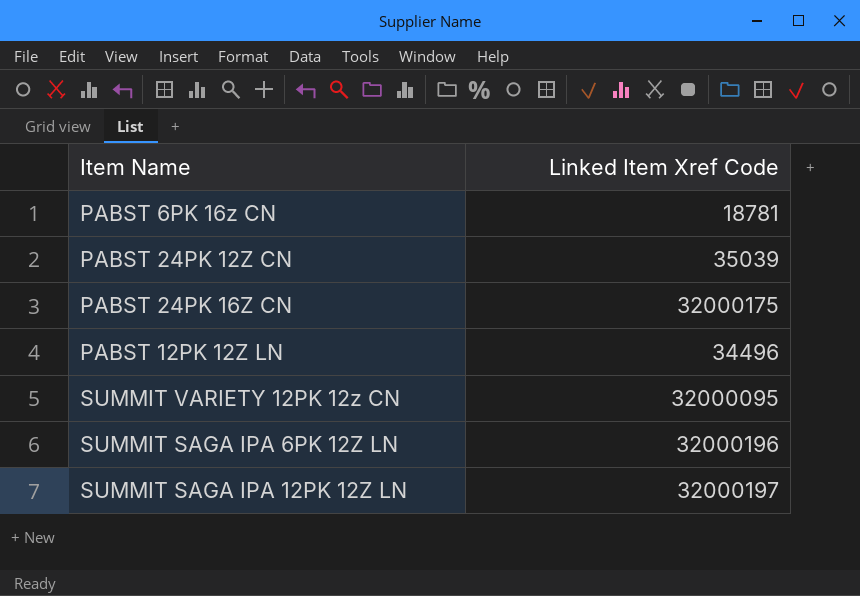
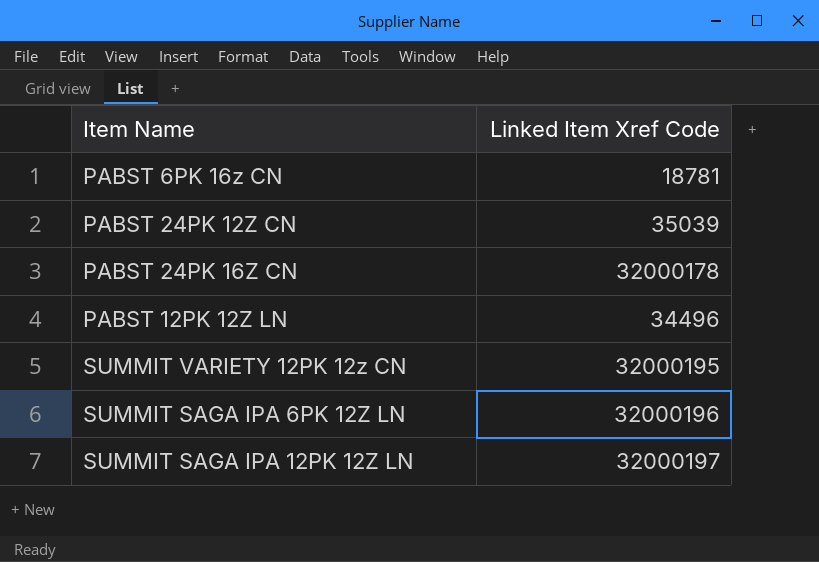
PABST 24PK 16Z CN | Linked Item Xref Code: 32000175 -> 32000178
SUMMIT VARIETY 12PK 12z CN | Linked Item Xref Code: 32000095 -> 32000195

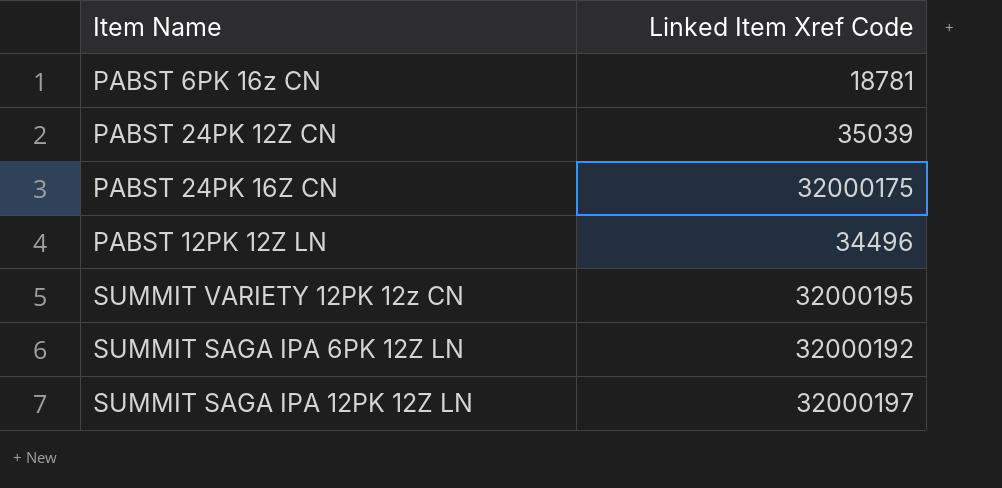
PABST 24PK 16Z CN | Linked Item Xref Code: 32000178 -> 32000175
SUMMIT SAGA IPA 6PK 12Z LN | Linked Item Xref Code: 32000196 -> 32000192

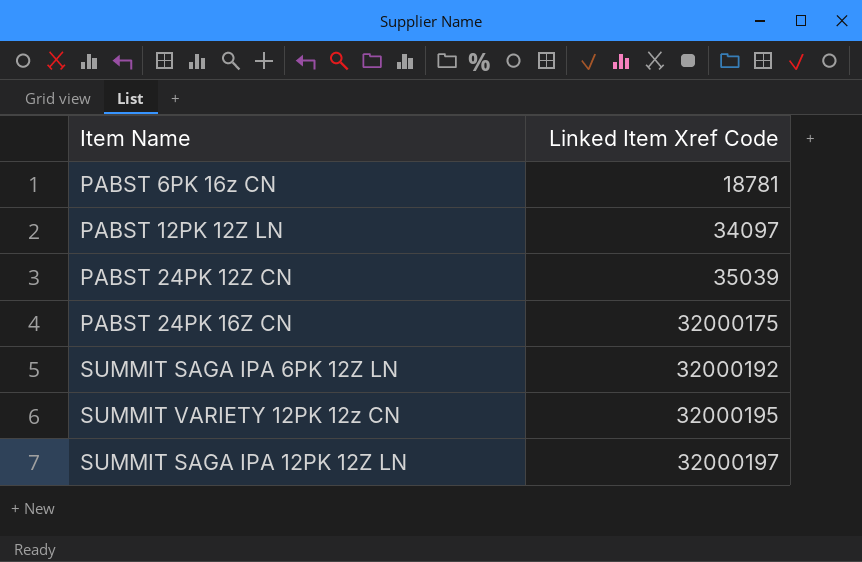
row order: none -> Linked Item Xref Code ascending
PABST 12PK 12Z LN | Linked Item Xref Code: 34496 -> 34097

